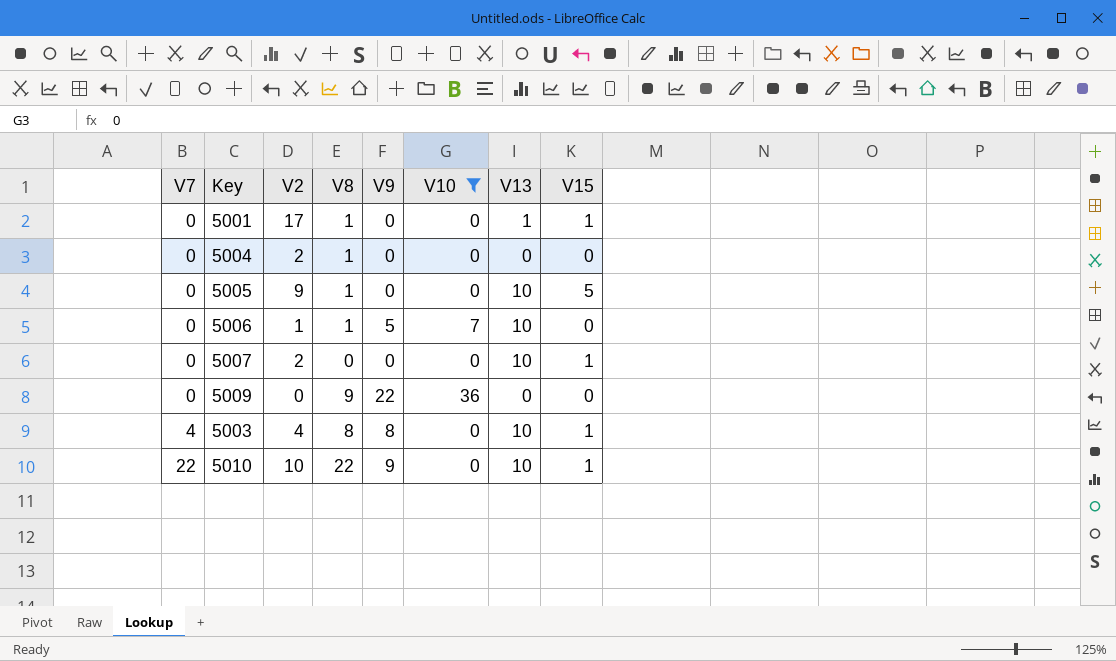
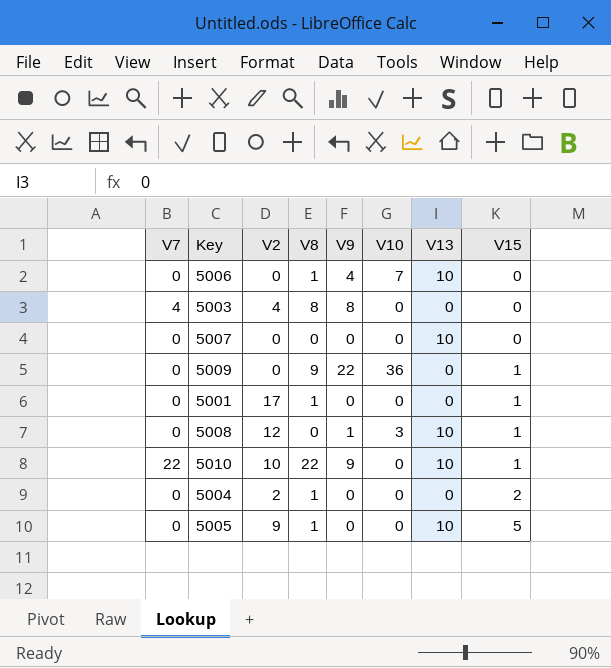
filter: V10 != 3 -> none
row order: V7 ascending -> V15 ascending
5006 | V2: 1 -> 0
5006 | V9: 5 -> 4
5003 | V13: 10 -> 0
5003 | V15: 1 -> 0
5007 | V2: 2 -> 0
5007 | V15: 1 -> 0
5009 | V15: 0 -> 1
5001 | V13: 1 -> 0
5004 | V15: 0 -> 2

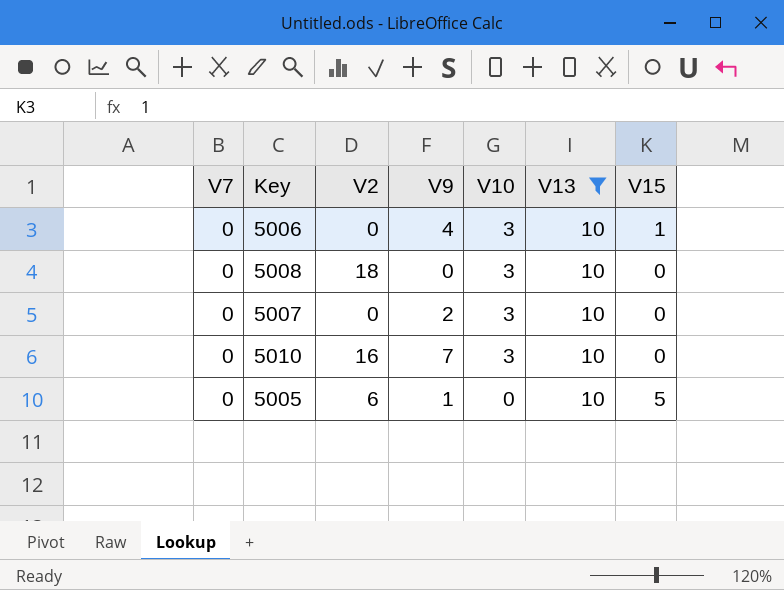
filter: none -> V13 = 10
row order: V15 ascending -> V10 descending
column V8 | position: 4 -> none
5006 | V10: 7 -> 3
5006 | V15: 0 -> 1
5008 | V2: 12 -> 18
5008 | V9: 1 -> 0
5008 | V15: 1 -> 0
5007 | V9: 0 -> 2
5007 | V10: 0 -> 3
5010 | V7: 22 -> 0
5010 | V2: 10 -> 16
5010 | V9: 9 -> 7
5010 | V10: 0 -> 3
5010 | V15: 1 -> 0
5005 | V2: 9 -> 6
5005 | V9: 0 -> 1

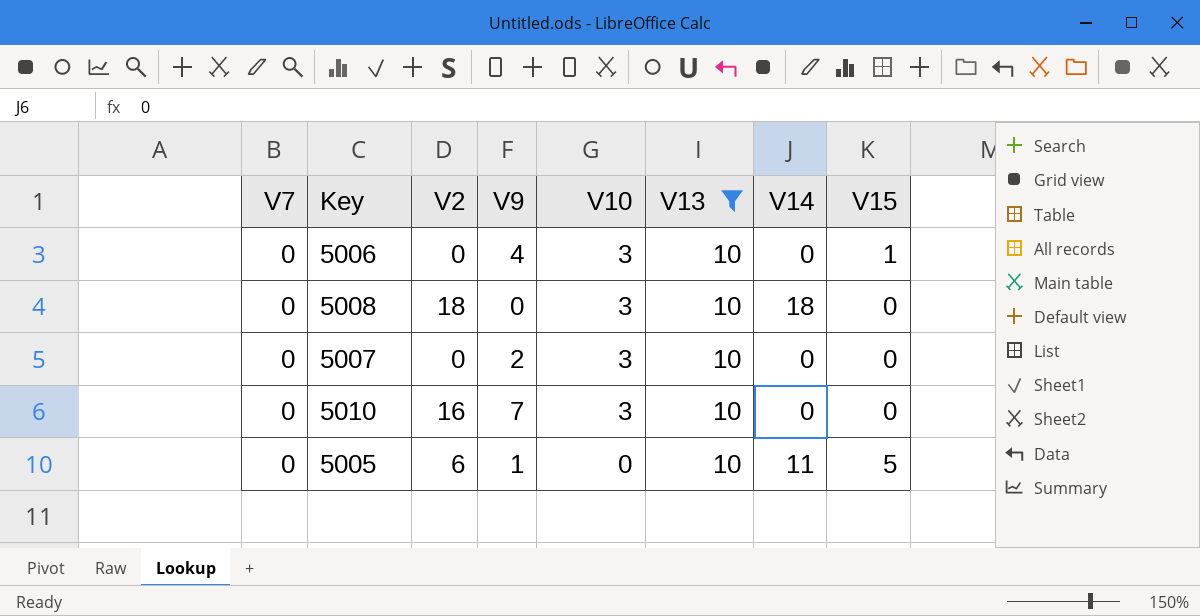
column V14 | position: none -> 7

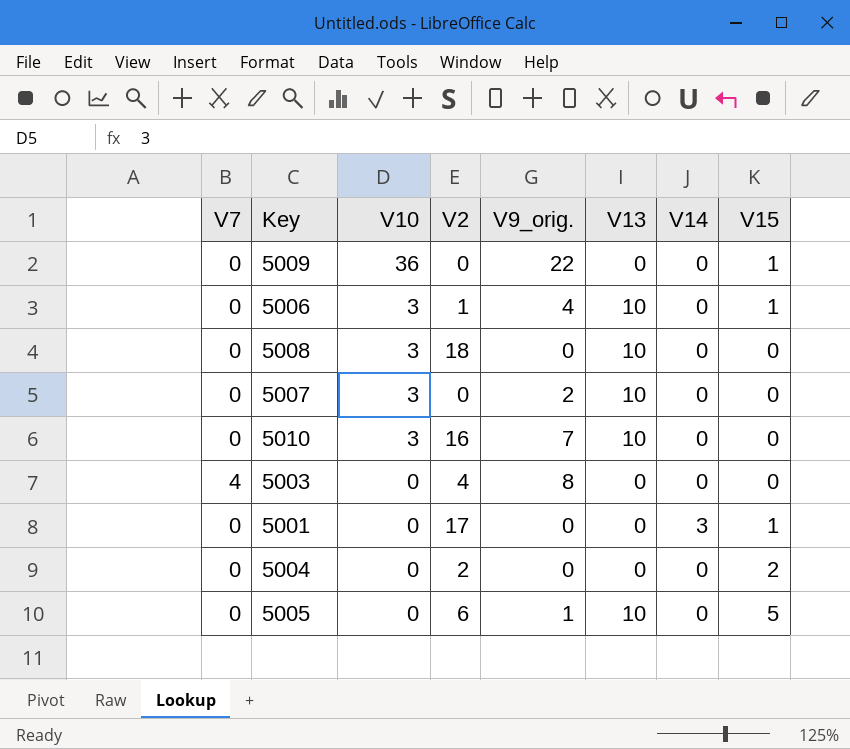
filter: V13 = 10 -> none
column V10 | position: 5 -> 3
column name: V9 -> V9_orig.
5006 | V2: 0 -> 1
5008 | V14: 18 -> 0
5005 | V14: 11 -> 0

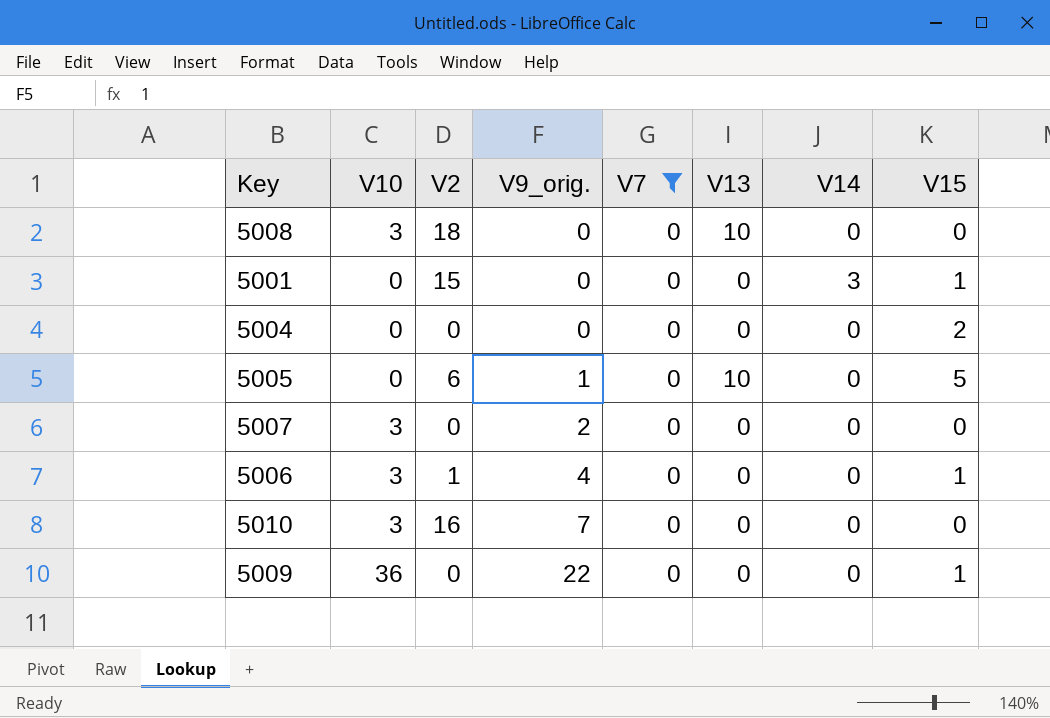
filter: none -> V7 = 0
row order: V10 descending -> V9_orig. ascending
column V7 | position: 1 -> 5
5001 | V2: 17 -> 15
5004 | V2: 2 -> 0
5007 | V13: 10 -> 0
5006 | V13: 10 -> 0
5010 | V13: 10 -> 0

